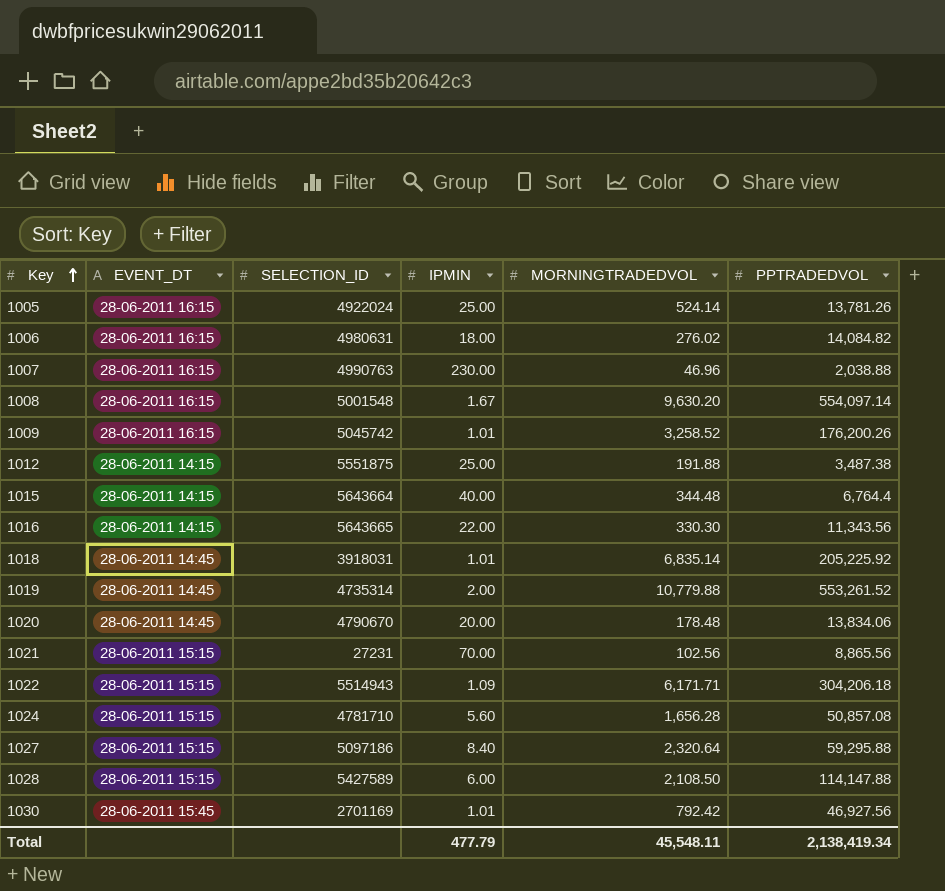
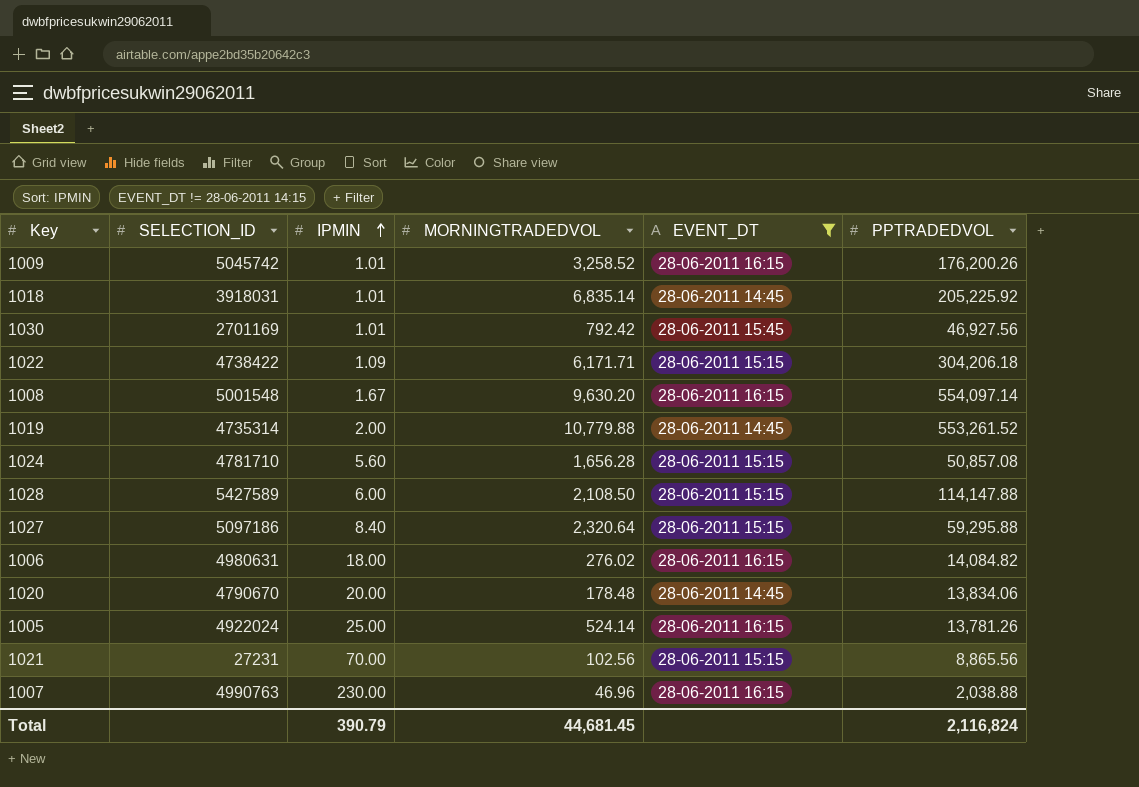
filter: none -> EVENT_DT != 28-06-2011 14:15
row order: Key ascending -> IPMIN ascending
column EVENT_DT | position: 2 -> 5
1022 | SELECTION_ID: 5514943 -> 4738422
Total | IPMIN: 477.79 -> 390.79
Total | MORNINGTRADEDVOL: 45,548.11 -> 44,681.45
Total | PPTRADEDVOL: 2,138,419.34 -> 2,116,824

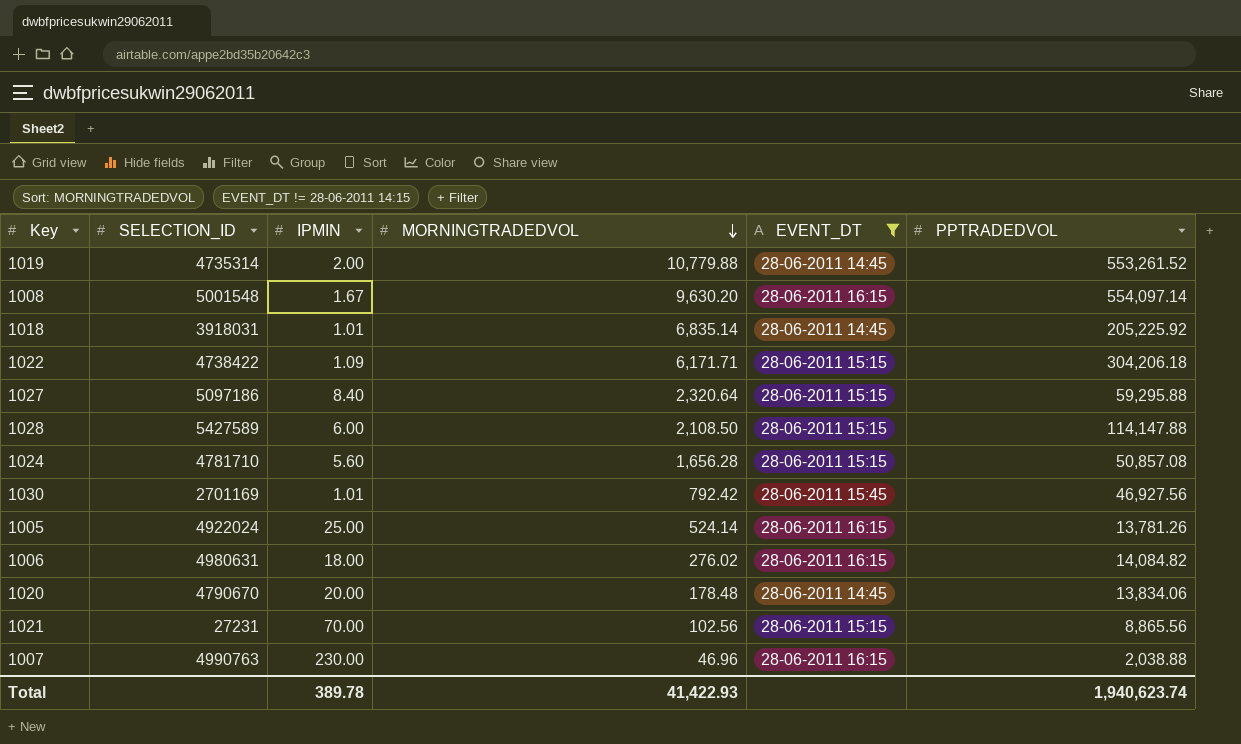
row order: IPMIN ascending -> MORNINGTRADEDVOL descending
row 1009: 5045742 | 1.01 | 3,258.52 | 28-06-2011 16:15 | 176,200.26 -> none
Total | IPMIN: 390.79 -> 389.78
Total | MORNINGTRADEDVOL: 44,681.45 -> 41,422.93
Total | PPTRADEDVOL: 2,116,824 -> 1,940,623.74

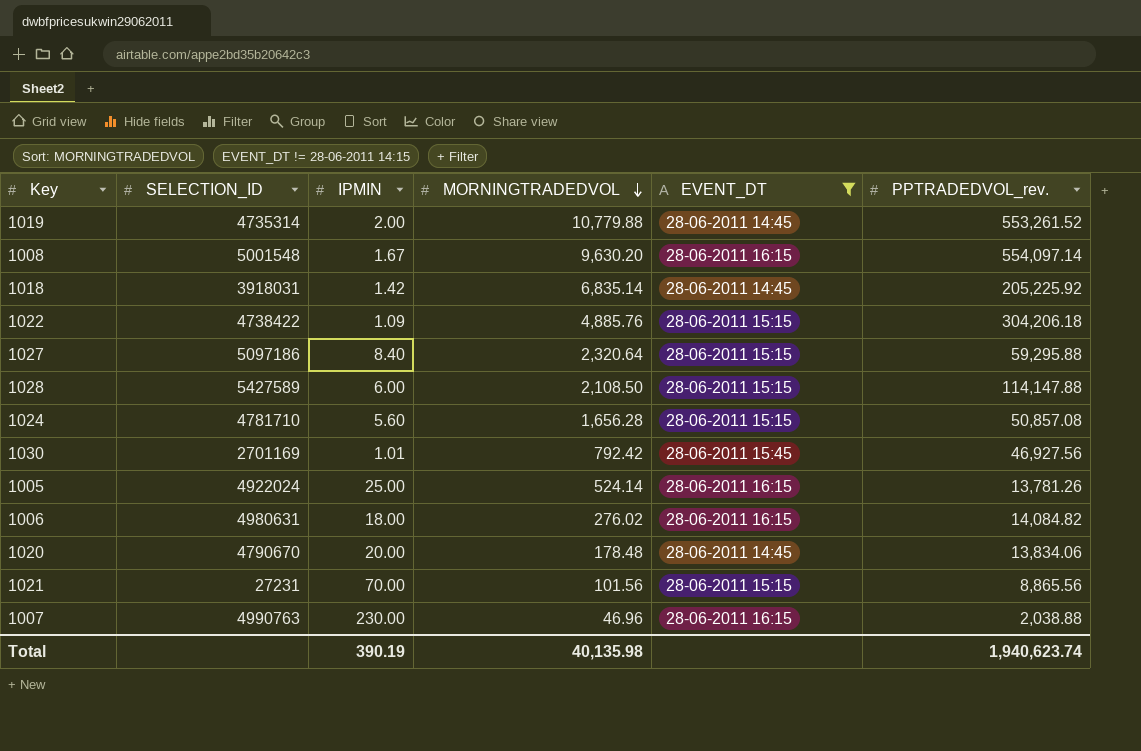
column name: PPTRADEDVOL -> PPTRADEDVOL_rev.
1018 | IPMIN: 1.01 -> 1.42
1022 | MORNINGTRADEDVOL: 6,171.71 -> 4,885.76
1021 | MORNINGTRADEDVOL: 102.56 -> 101.56
Total | IPMIN: 389.78 -> 390.19
Total | MORNINGTRADEDVOL: 41,422.93 -> 40,135.98

